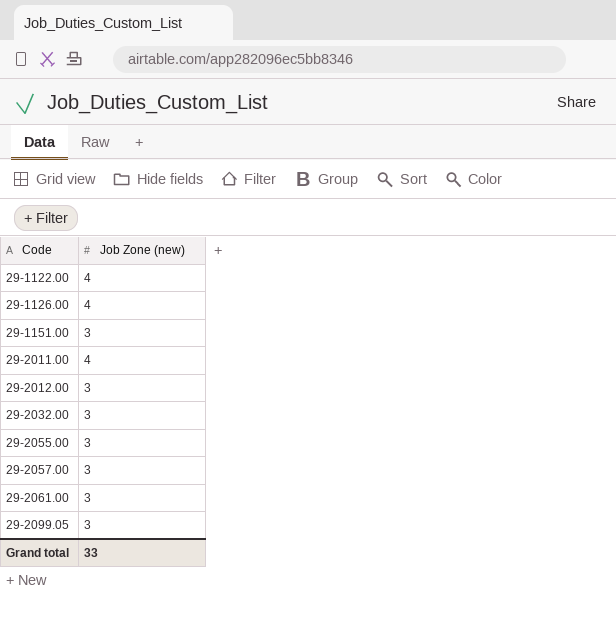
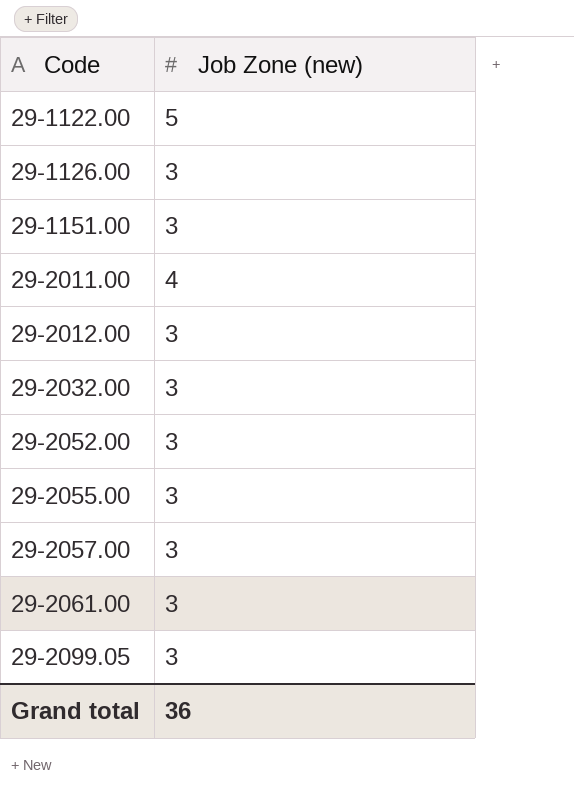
29-1122.00 | Job Zone (new): 4 -> 5
29-1126.00 | Job Zone (new): 4 -> 3
row 29-2052.00: none -> 3
Grand total | Job Zone (new): 33 -> 36

